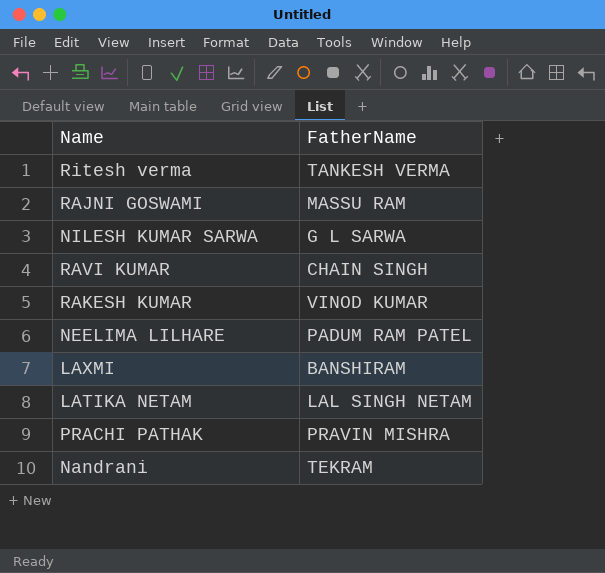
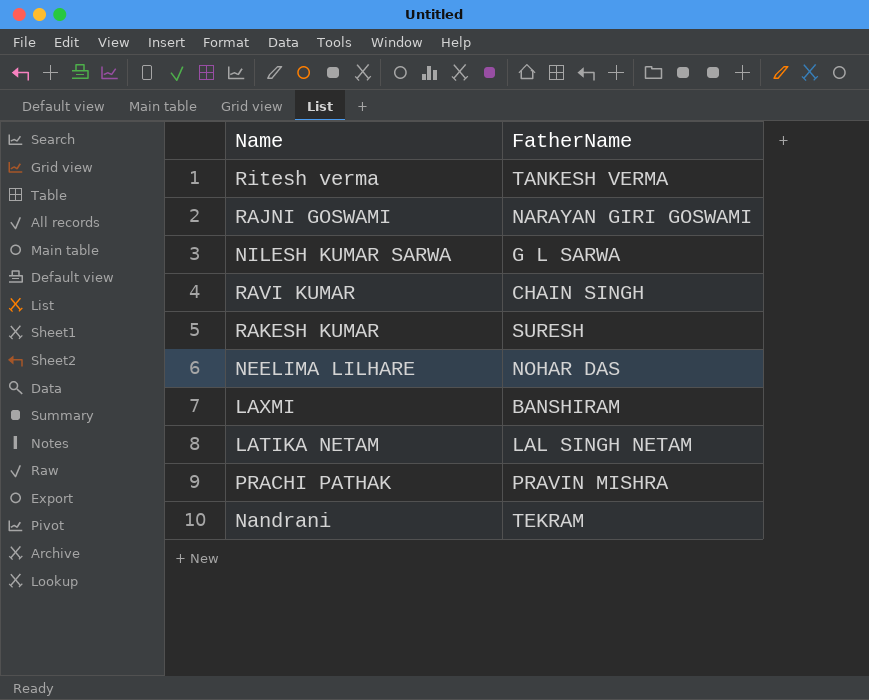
RAJNI GOSWAMI | FatherName: MASSU RAM -> NARAYAN GIRI GOSWAMI
RAKESH KUMAR | FatherName: VINOD KUMAR -> SURESH
NEELIMA LILHARE | FatherName: PADUM RAM PATEL -> NOHAR DAS

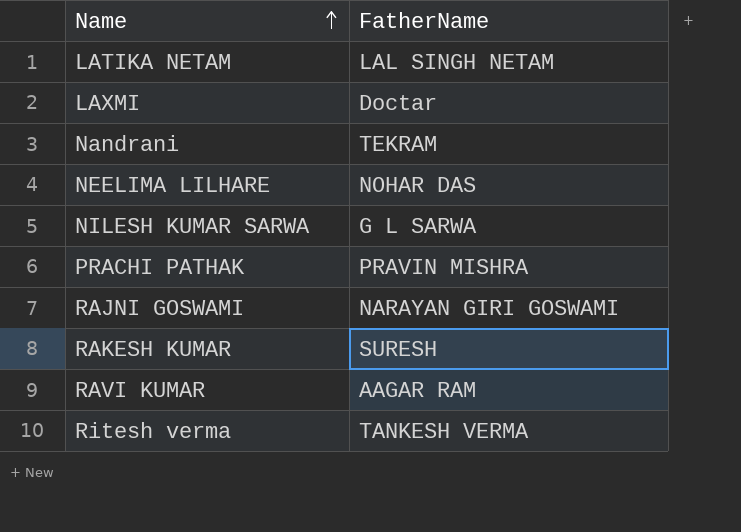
row order: none -> Name ascending
LAXMI | FatherName: BANSHIRAM -> Doctar
RAVI KUMAR | FatherName: CHAIN SINGH -> AAGAR RAM

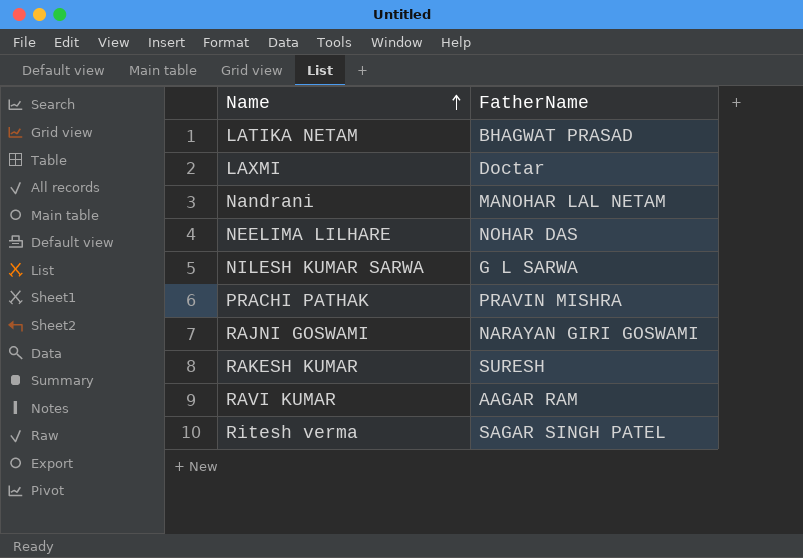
LATIKA NETAM | FatherName: LAL SINGH NETAM -> BHAGWAT PRASAD
Nandrani | FatherName: TEKRAM -> MANOHAR LAL NETAM
Ritesh verma | FatherName: TANKESH VERMA -> SAGAR SINGH PATEL

